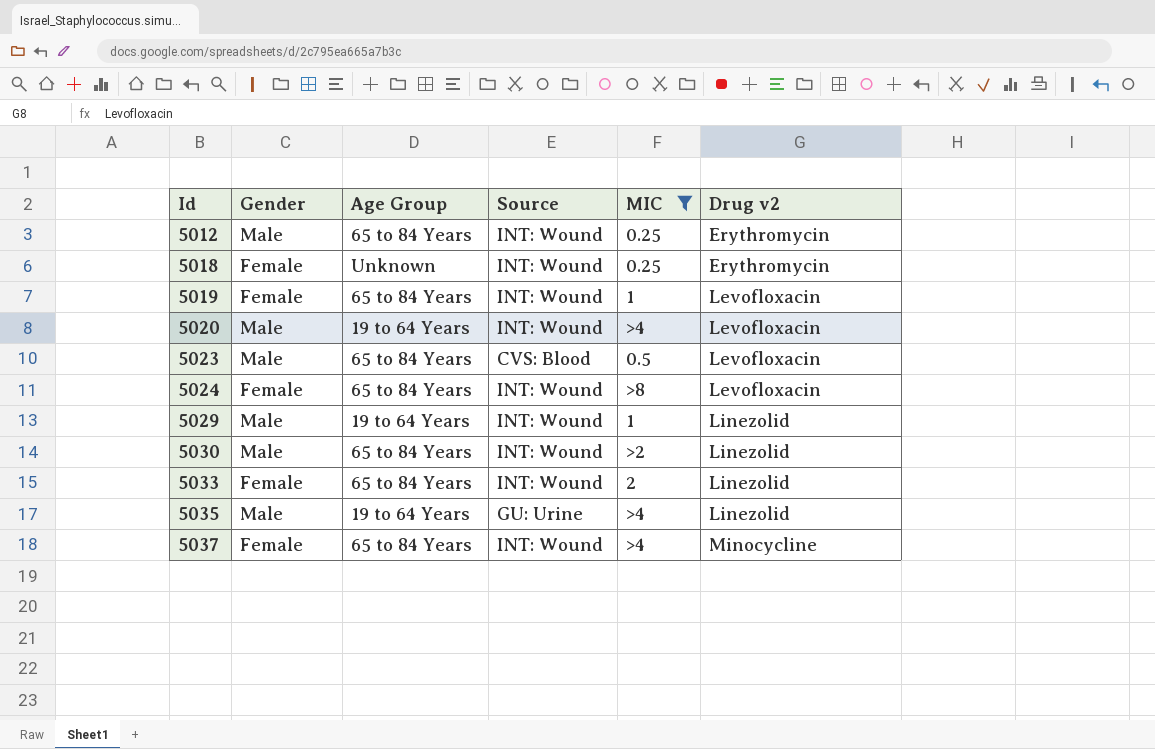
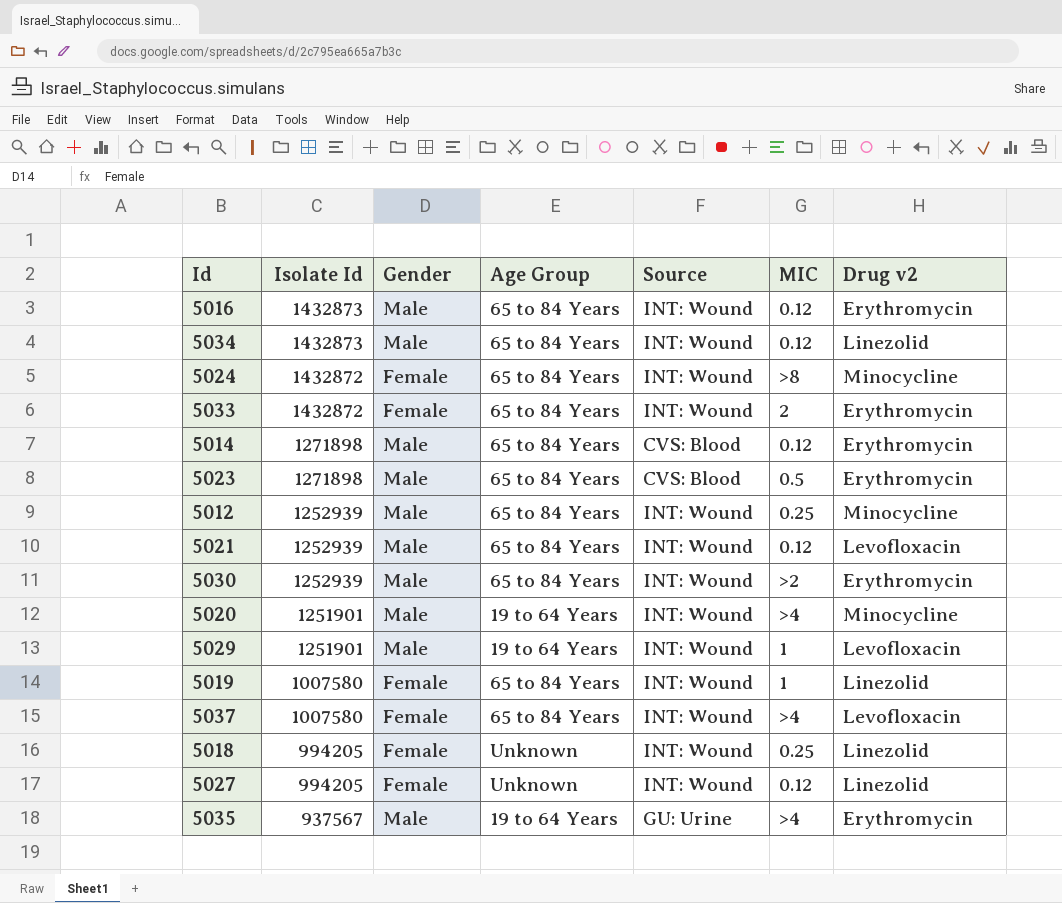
filter: MIC != 0.12 -> none
row order: Id ascending -> Isolate Id descending
column Isolate Id | position: none -> 2
5024 | Drug v2: Levofloxacin -> Minocycline
5033 | Drug v2: Linezolid -> Erythromycin
5023 | Drug v2: Levofloxacin -> Erythromycin
5012 | Drug v2: Erythromycin -> Minocycline
5030 | Drug v2: Linezolid -> Erythromycin
5020 | Drug v2: Levofloxacin -> Minocycline
5029 | Drug v2: Linezolid -> Levofloxacin
5019 | Drug v2: Levofloxacin -> Linezolid
5037 | Drug v2: Minocycline -> Levofloxacin
5018 | Drug v2: Erythromycin -> Linezolid
5035 | Drug v2: Linezolid -> Erythromycin

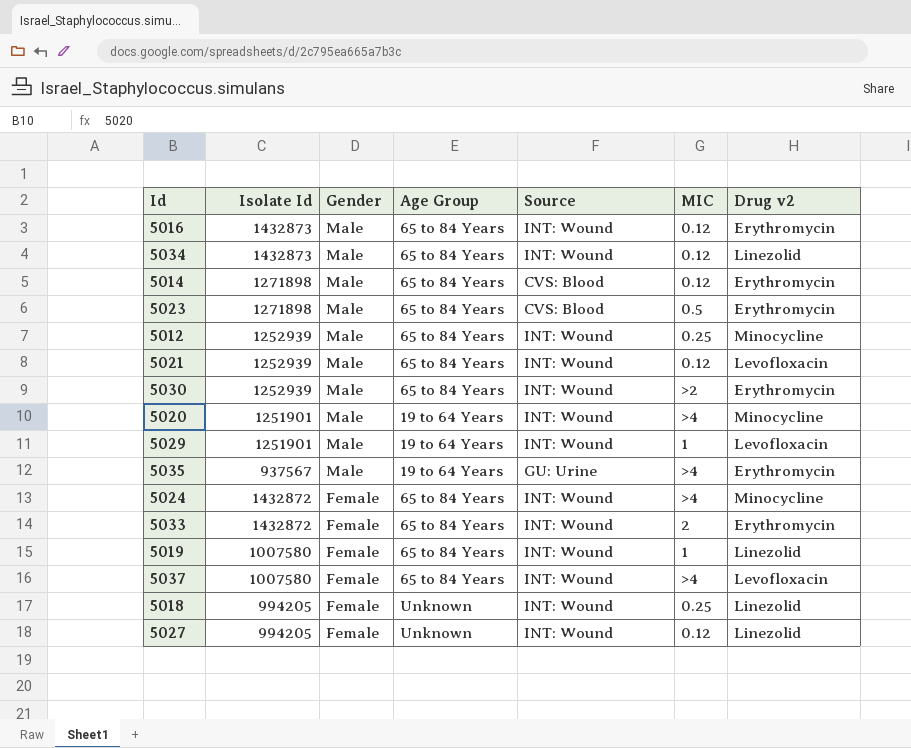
row order: Isolate Id descending -> Gender descending
5024 | MIC: >8 -> >4

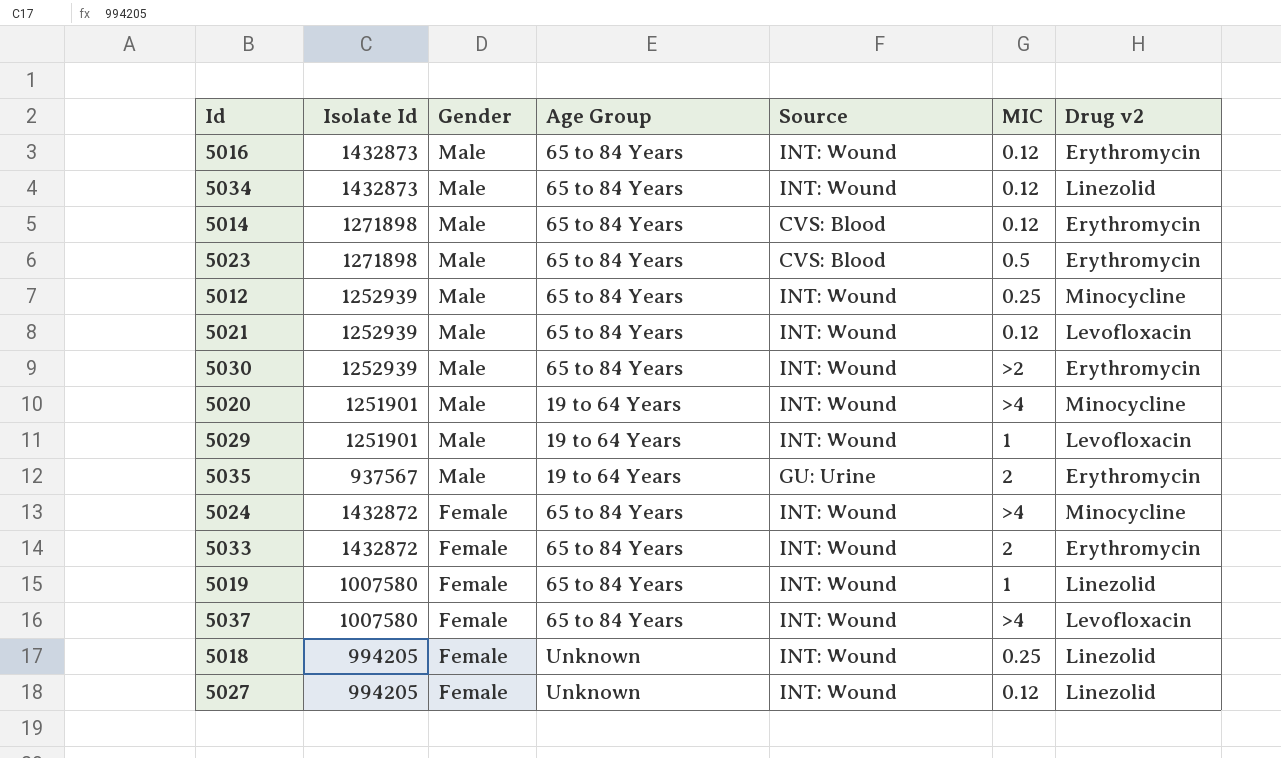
5035 | MIC: >4 -> 2

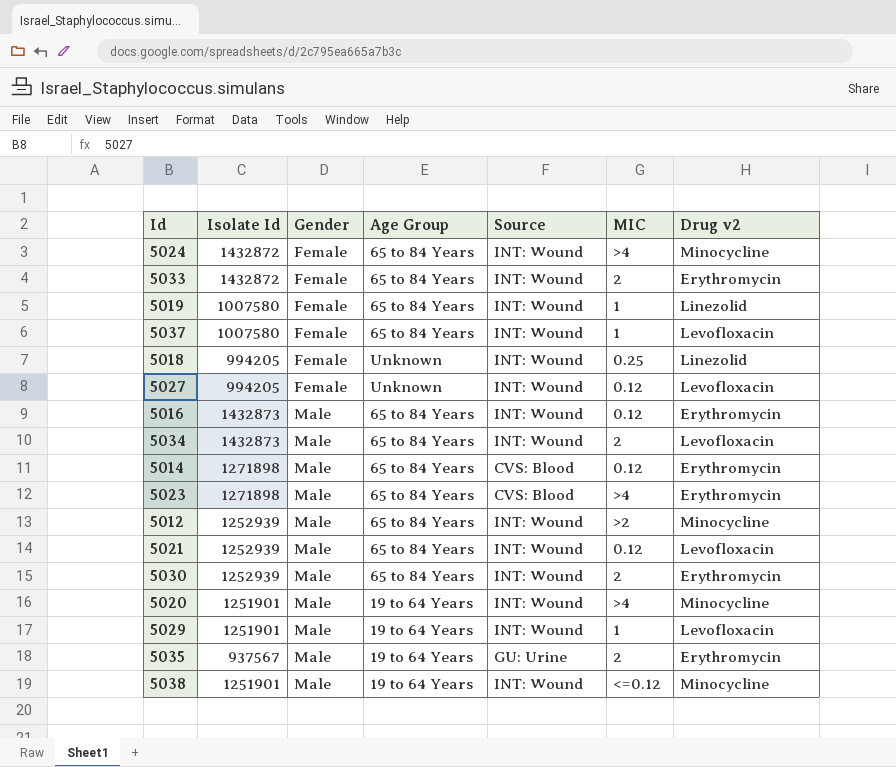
row order: Gender descending -> Gender ascending
5037 | MIC: >4 -> 1
5027 | Drug v2: Linezolid -> Levofloxacin
5034 | MIC: 0.12 -> 2
5034 | Drug v2: Linezolid -> Levofloxacin
5023 | MIC: 0.5 -> >4
5012 | MIC: 0.25 -> >2
5030 | MIC: >2 -> 2
row 5038: none -> 1251901 | Male | 19 to 64 Years | INT: Wound | <=0.12 | Minocycline

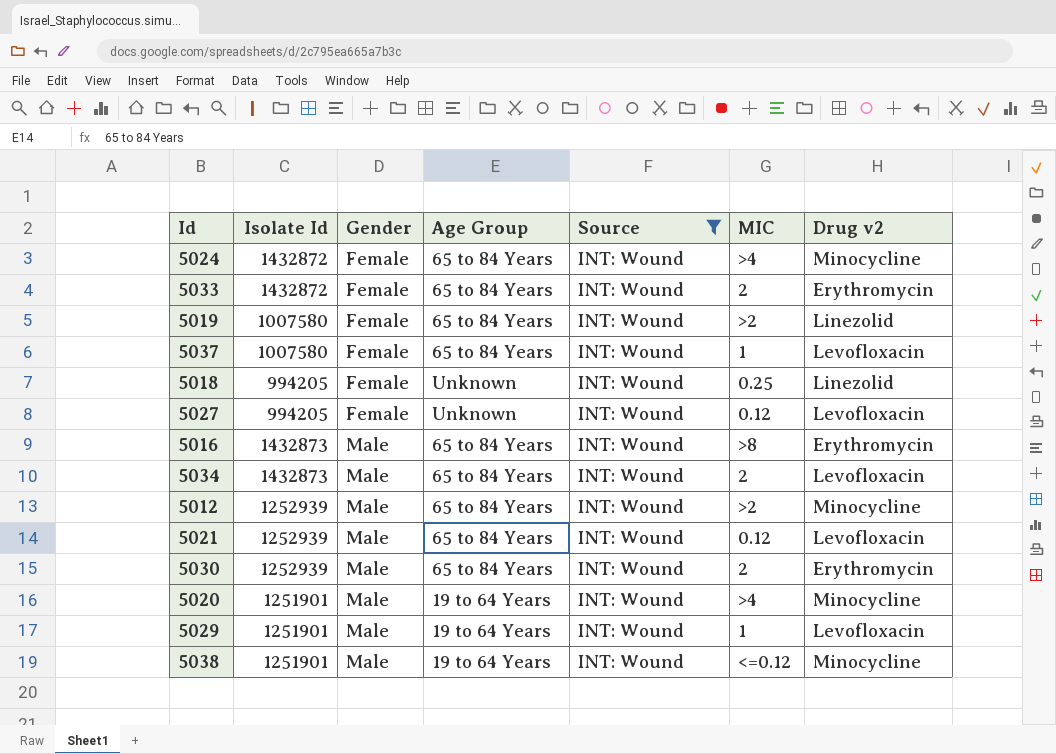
filter: none -> Source = INT: Wound
5019 | MIC: 1 -> >2
5016 | MIC: 0.12 -> >8

